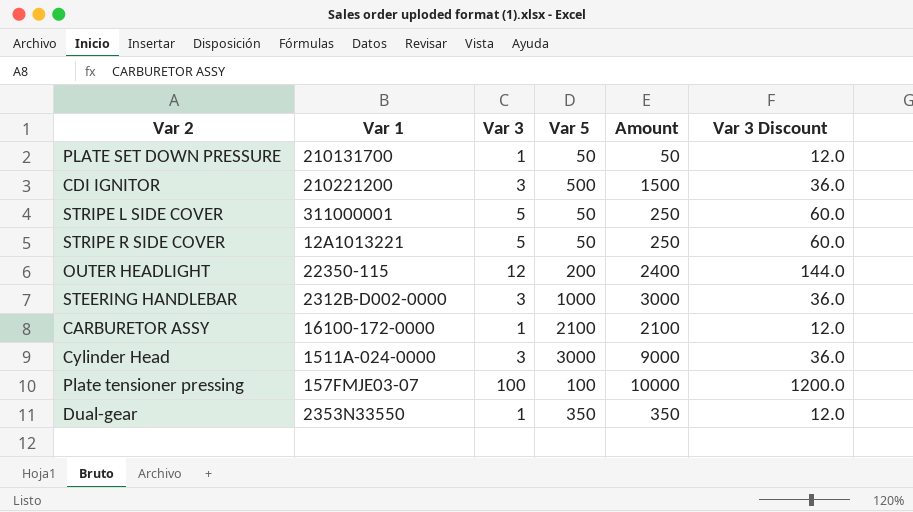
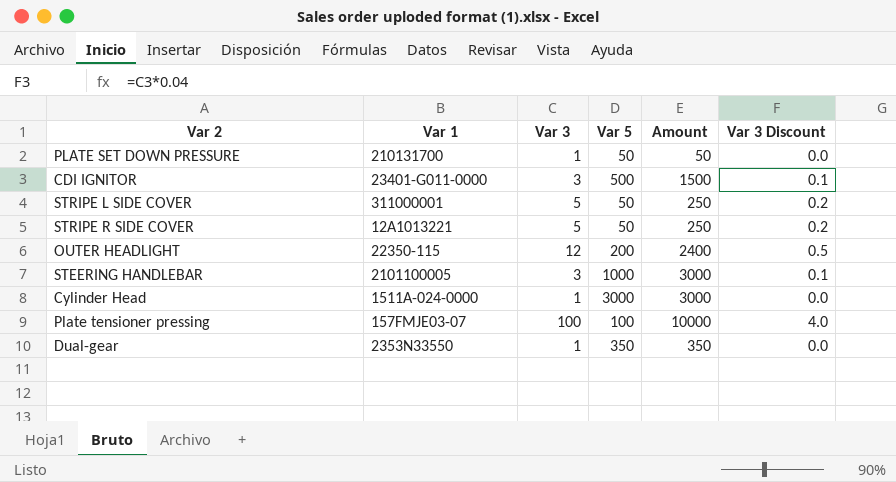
column Var 3 Discount | formula: [Var 3] * 12 -> [Var 3] * 0.04
row CARBURETOR ASSY: 16100-172-0000 | 1 | 2100 | 2100 | 12.0 -> none
CDI IGNITOR | Var 1: 210221200 -> 23401-G011-0000
STEERING HANDLEBAR | Var 1: 2312B-D002-0000 -> 2101100005
Cylinder Head | Var 3: 3 -> 1
Cylinder Head | Amount: 9000 -> 3000

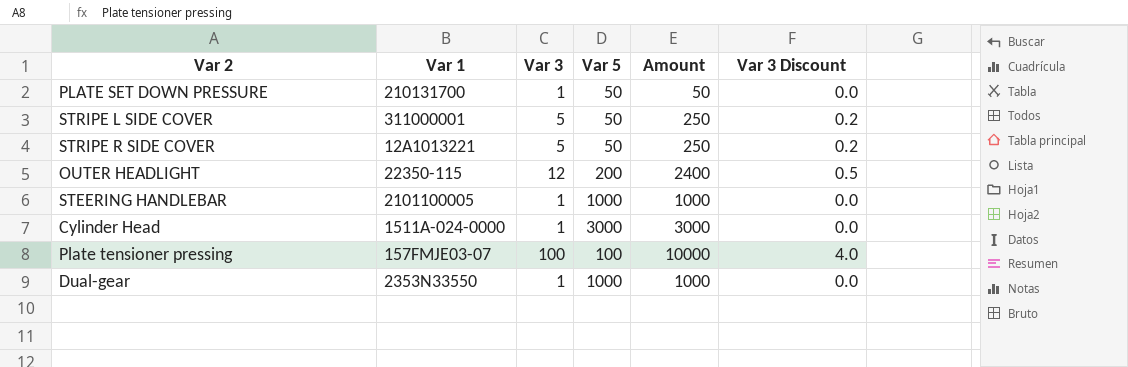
row CDI IGNITOR: 23401-G011-0000 | 3 | 500 | 1500 | 0.1 -> none
STEERING HANDLEBAR | Var 3: 3 -> 1
STEERING HANDLEBAR | Amount: 3000 -> 1000
STEERING HANDLEBAR | Var 3 Discount: 0.1 -> 0.0
Dual-gear | Var 5: 350 -> 1000
Dual-gear | Amount: 350 -> 1000

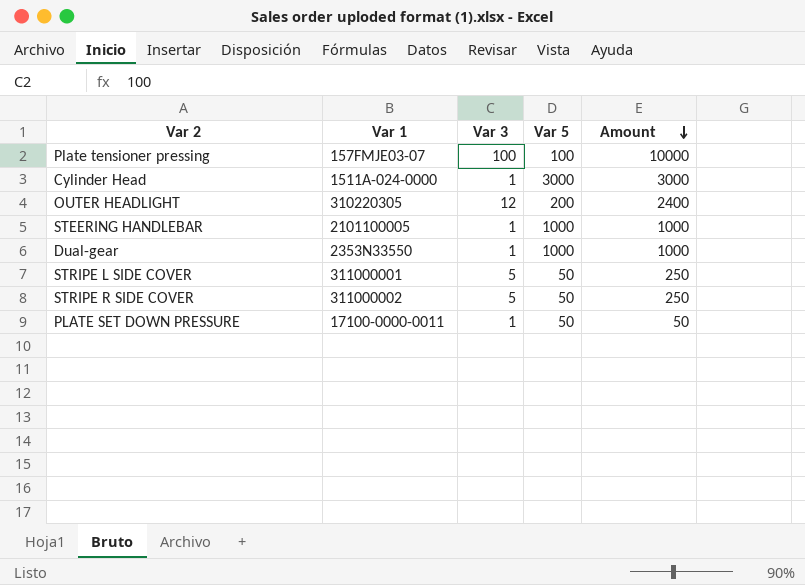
row order: none -> Amount descending
column Var 3 Discount | formula: [Var 3] * 0.04 -> none
OUTER HEADLIGHT | Var 1: 22350-115 -> 310220305
STRIPE R SIDE COVER | Var 1: 12A1013221 -> 311000002
PLATE SET DOWN PRESSURE | Var 1: 210131700 -> 17100-0000-0011

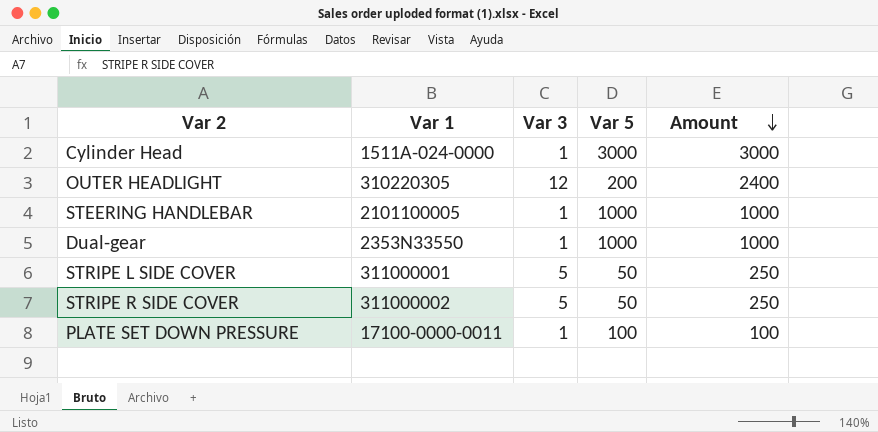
row Plate tensioner pressing: 157FMJE03-07 | 100 | 100 | 10000 -> none
PLATE SET DOWN PRESSURE | Var 5: 50 -> 100
PLATE SET DOWN PRESSURE | Amount: 50 -> 100

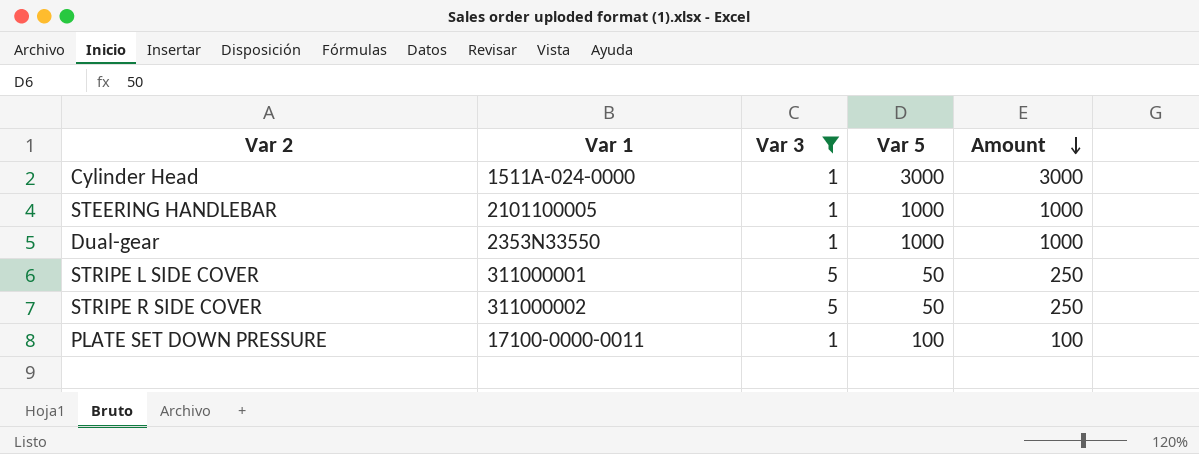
filter: none -> Var 3 != 12

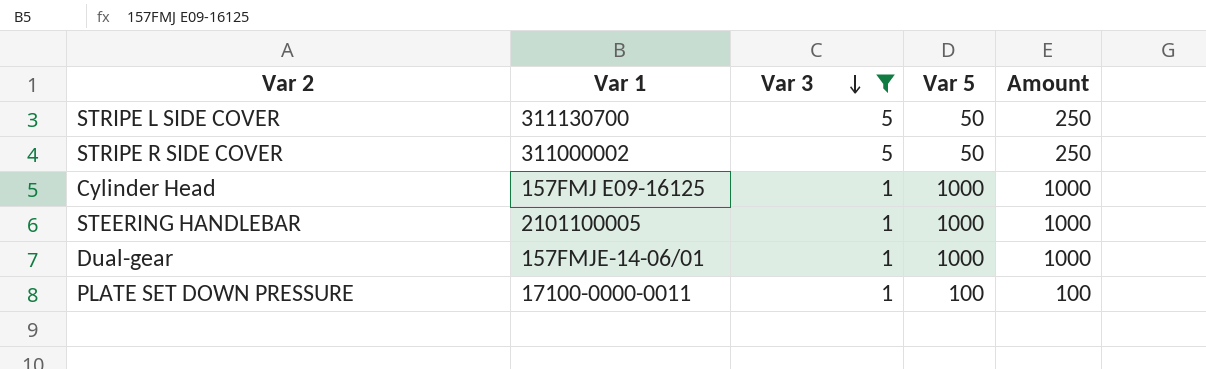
row order: Amount descending -> Var 3 descending
STRIPE L SIDE COVER | Var 1: 311000001 -> 311130700
Cylinder Head | Var 1: 1511A-024-0000 -> 157FMJ E09-16125
Cylinder Head | Var 5: 3000 -> 1000
Cylinder Head | Amount: 3000 -> 1000
Dual-gear | Var 1: 2353N33550 -> 157FMJE-14-06/01

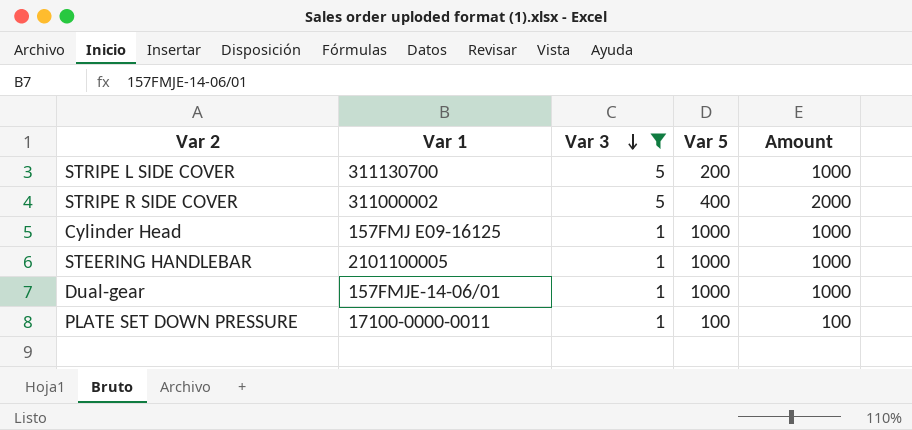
STRIPE L SIDE COVER | Var 5: 50 -> 200
STRIPE L SIDE COVER | Amount: 250 -> 1000
STRIPE R SIDE COVER | Var 5: 50 -> 400
STRIPE R SIDE COVER | Amount: 250 -> 2000

